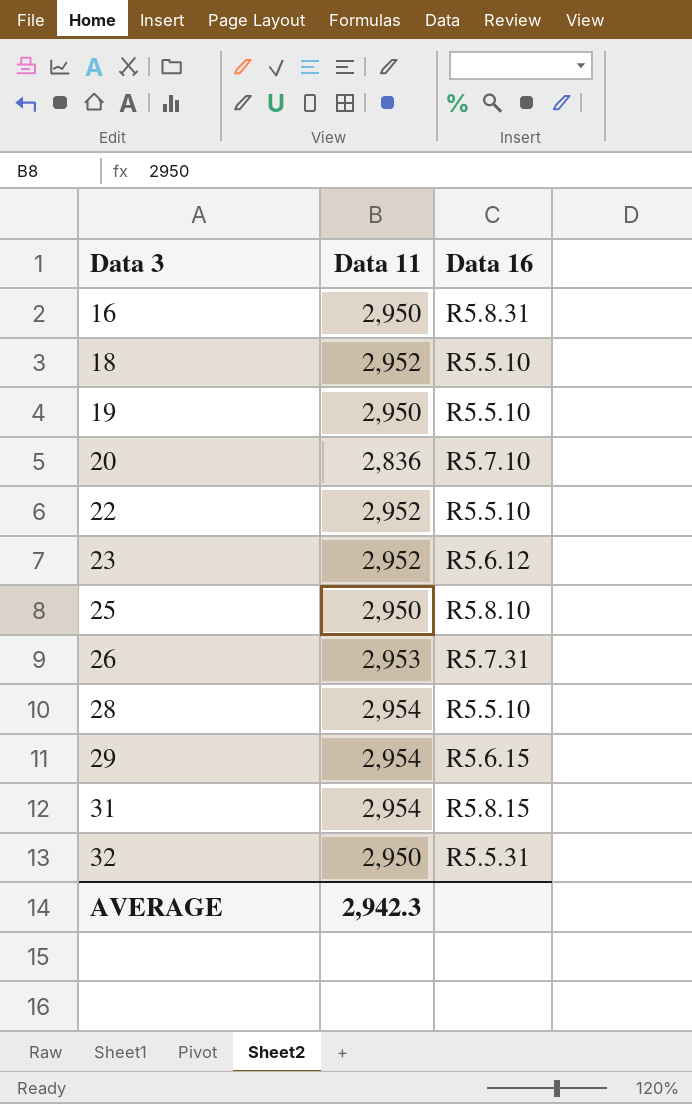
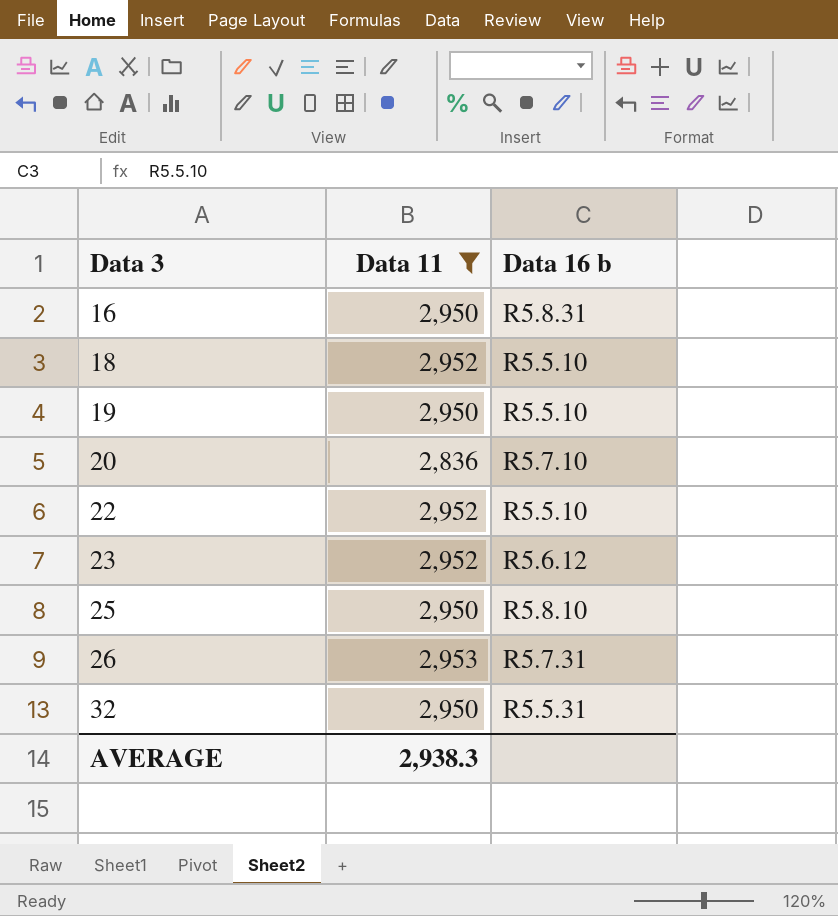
filter: none -> Data 11 != 2,954
column name: Data 16 -> Data 16 b
AVERAGE | Data 11: 2,942.3 -> 2,938.3

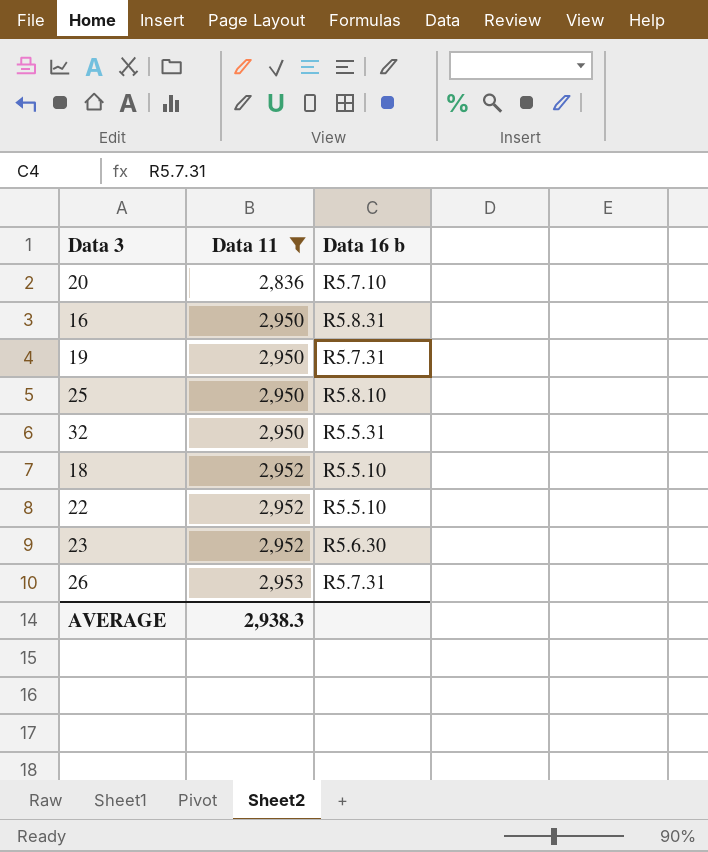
row order: Data 3 ascending -> Data 11 ascending
19 | Data 16 b: R5.5.10 -> R5.7.31
23 | Data 16 b: R5.6.12 -> R5.6.30

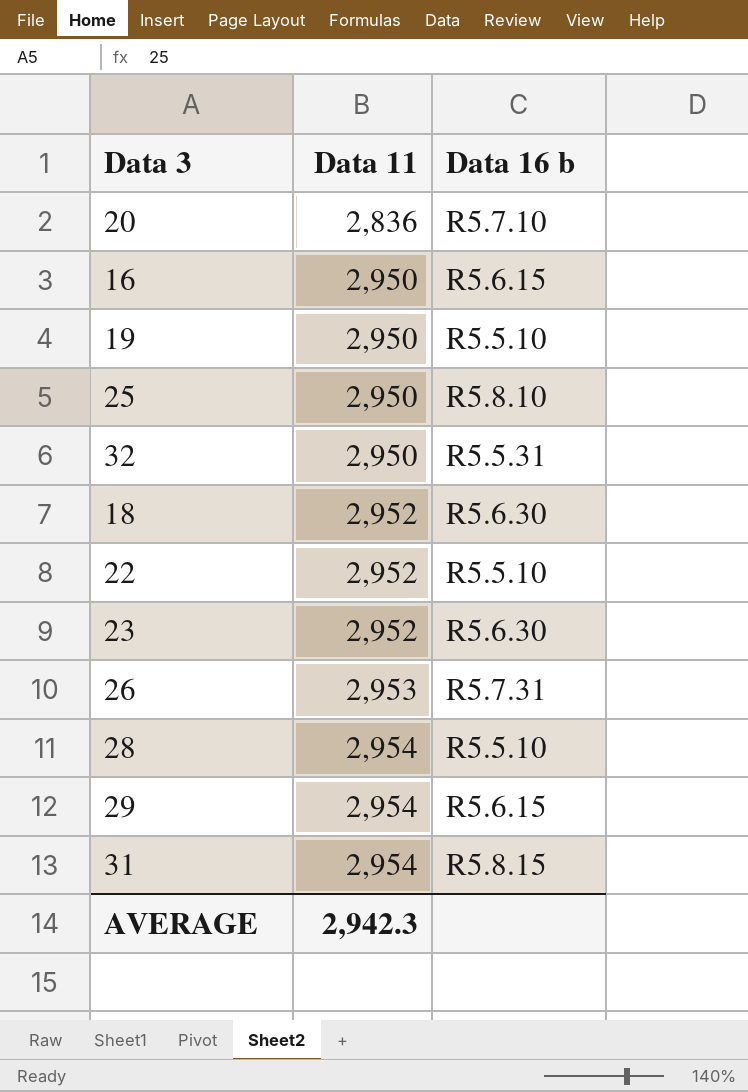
filter: Data 11 != 2,954 -> none
16 | Data 16 b: R5.8.31 -> R5.6.15
19 | Data 16 b: R5.7.31 -> R5.5.10
18 | Data 16 b: R5.5.10 -> R5.6.30
AVERAGE | Data 11: 2,938.3 -> 2,942.3

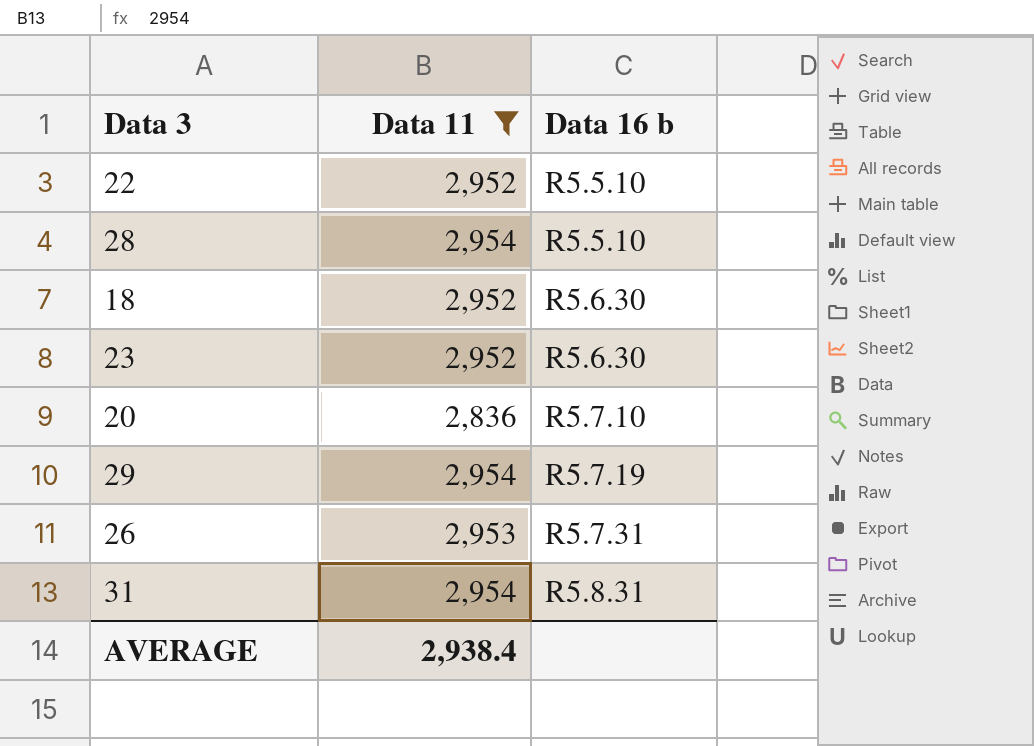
filter: none -> Data 11 != 2,950
row order: Data 11 ascending -> Data 16 b ascending
29 | Data 16 b: R5.6.15 -> R5.7.19
31 | Data 16 b: R5.8.15 -> R5.8.31
AVERAGE | Data 11: 2,942.3 -> 2,938.4

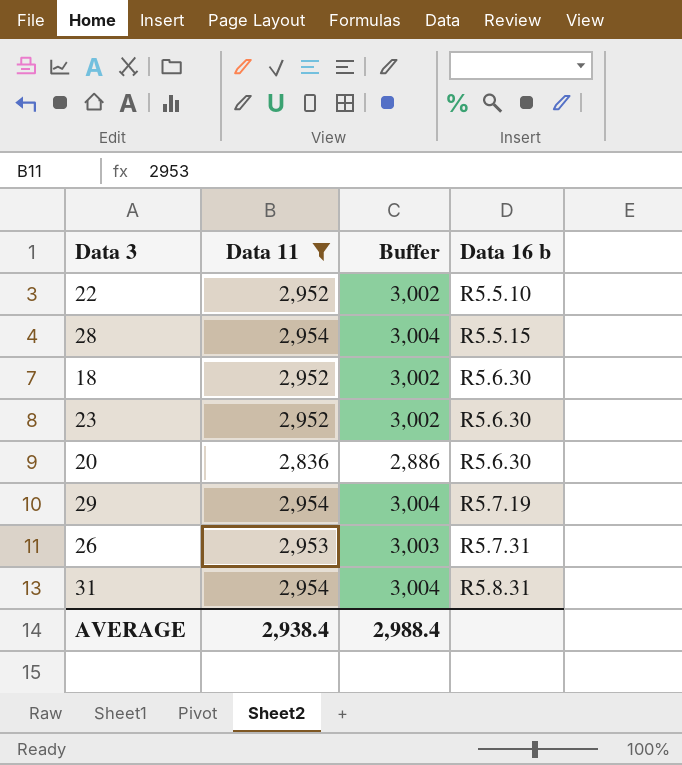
column Buffer | formula: none -> [Data 11] + 50
28 | Data 16 b: R5.5.10 -> R5.5.15
20 | Data 16 b: R5.7.10 -> R5.6.30

